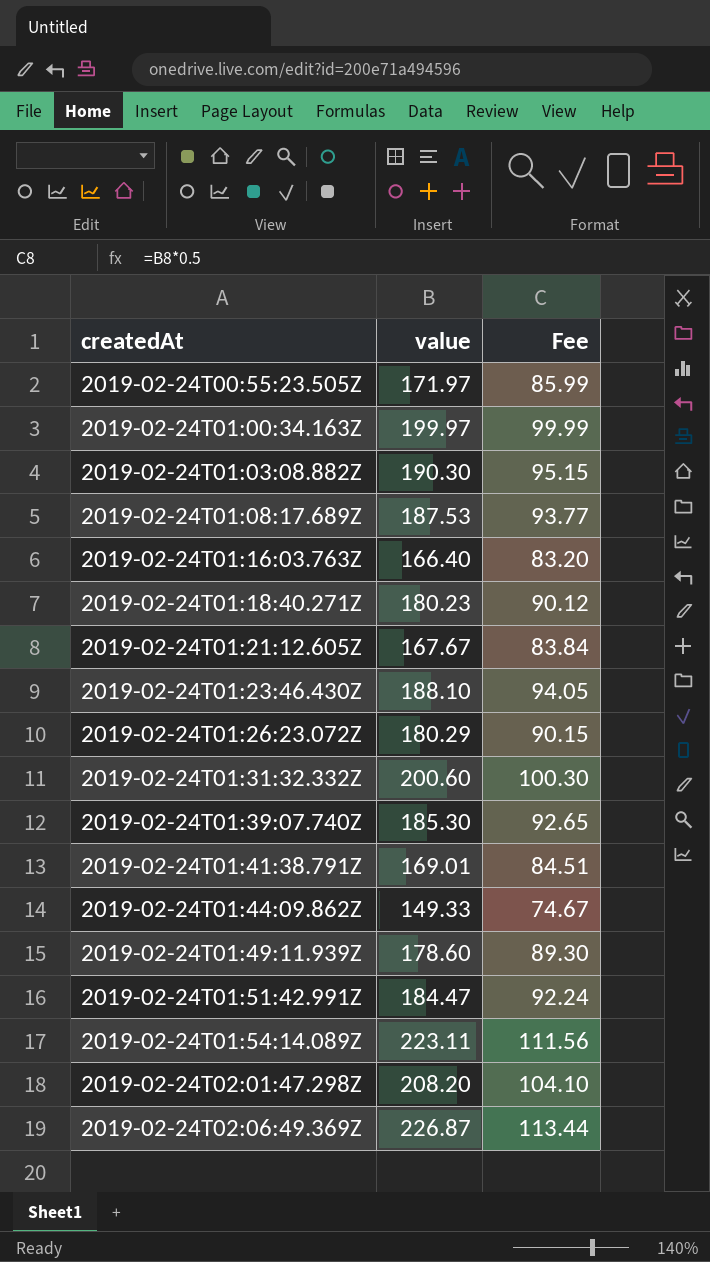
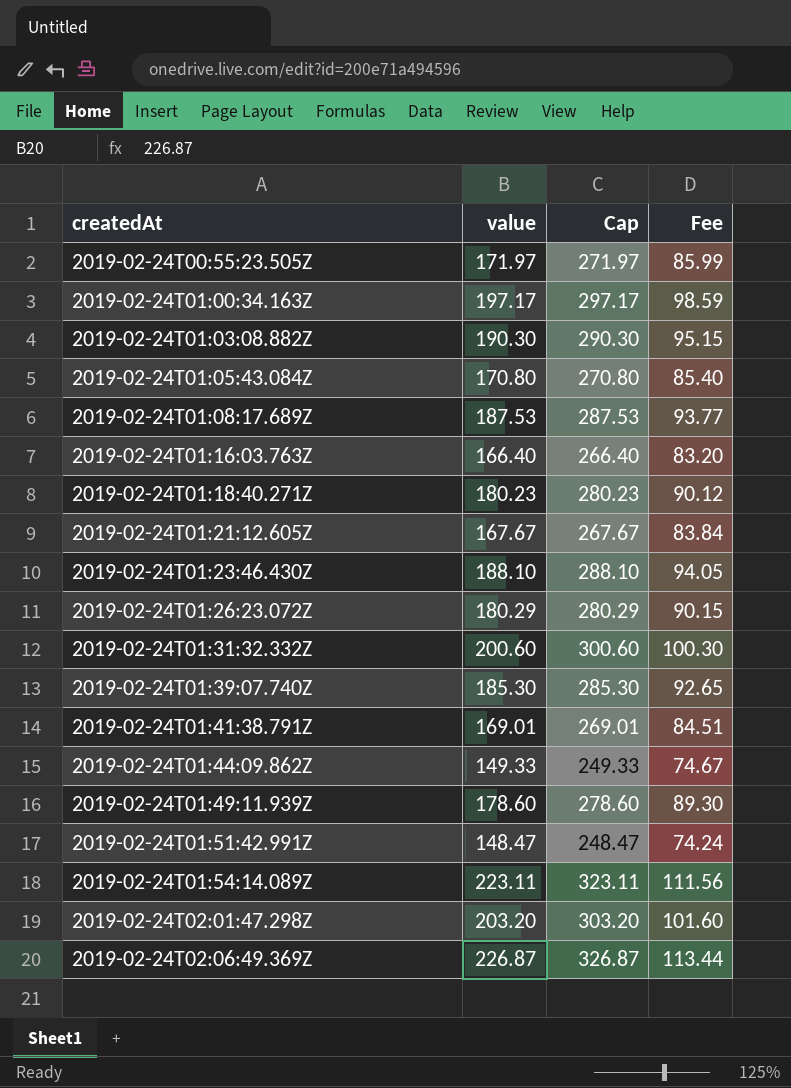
column Cap | formula: none -> [value] + 100
2019-02-24T01:00:34.163Z | value: 199.97 -> 197.17
2019-02-24T01:00:34.163Z | Fee: 99.99 -> 98.59
row 2019-02-24T01:05:43.084Z: none -> 170.80 | 270.80 | 85.40
2019-02-24T01:51:42.991Z | value: 184.47 -> 148.47
2019-02-24T01:51:42.991Z | Fee: 92.24 -> 74.24
2019-02-24T02:01:47.298Z | value: 208.20 -> 203.20
2019-02-24T02:01:47.298Z | Fee: 104.10 -> 101.60

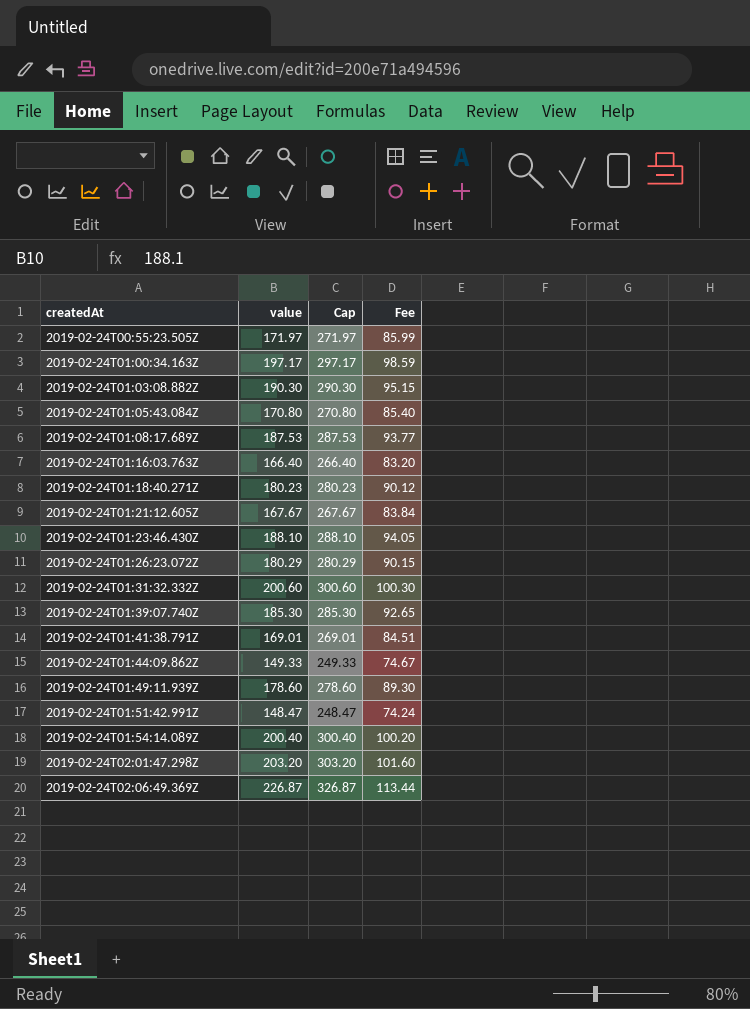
2019-02-24T01:54:14.089Z | value: 223.11 -> 200.40
2019-02-24T01:54:14.089Z | Cap: 323.11 -> 300.40
2019-02-24T01:54:14.089Z | Fee: 111.56 -> 100.20

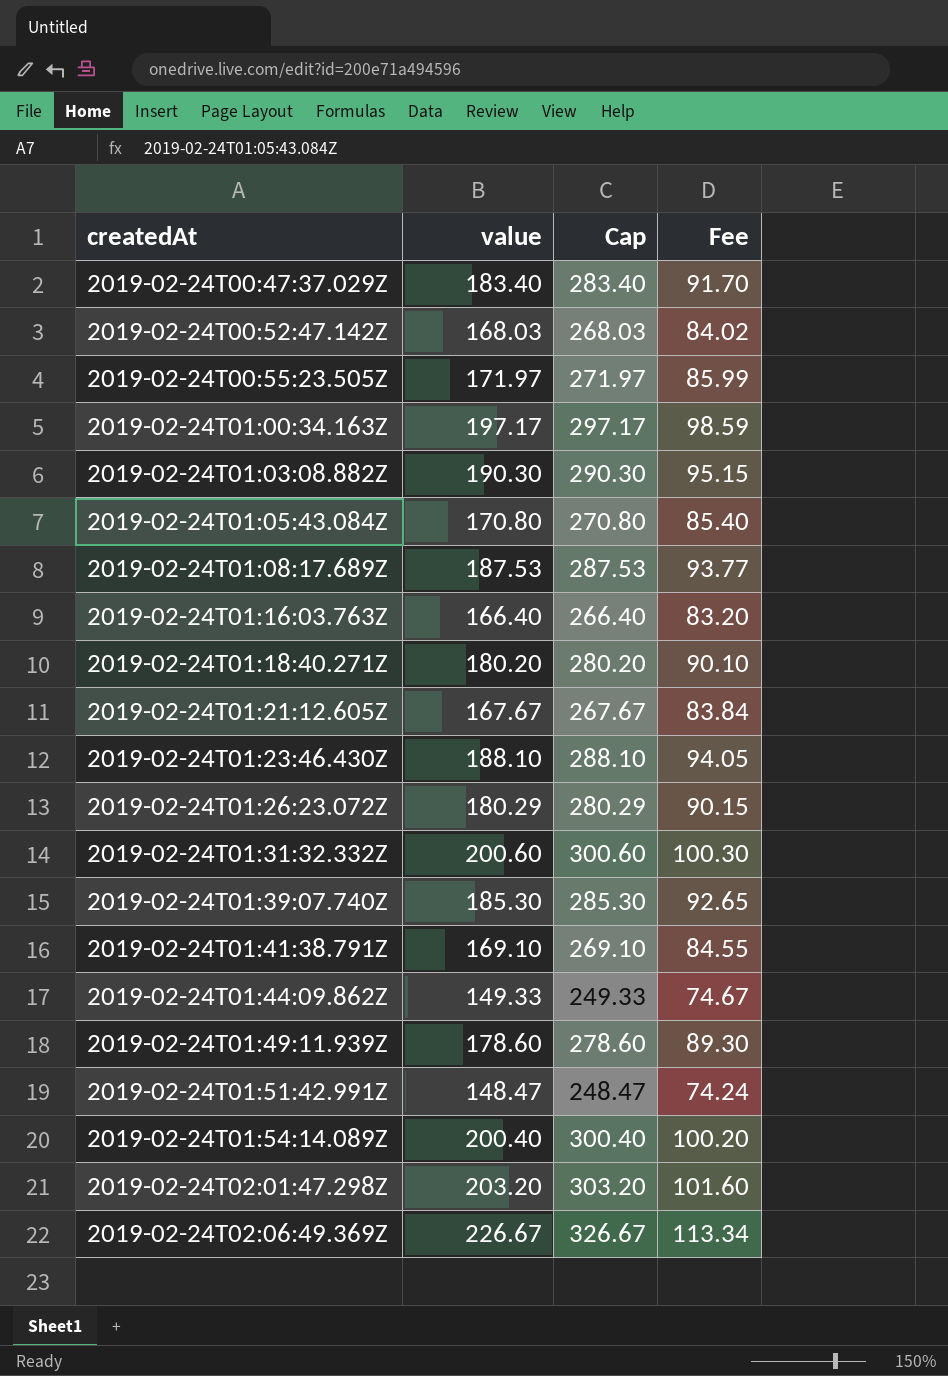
row 2019-02-24T00:47:37.029Z: none -> 183.40 | 283.40 | 91.70
row 2019-02-24T00:52:47.142Z: none -> 168.03 | 268.03 | 84.02
2019-02-24T01:18:40.271Z | value: 180.23 -> 180.20
2019-02-24T01:18:40.271Z | Cap: 280.23 -> 280.20
2019-02-24T01:18:40.271Z | Fee: 90.12 -> 90.10
2019-02-24T01:41:38.791Z | value: 169.01 -> 169.10
2019-02-24T01:41:38.791Z | Cap: 269.01 -> 269.10
2019-02-24T01:41:38.791Z | Fee: 84.51 -> 84.55
2019-02-24T02:06:49.369Z | value: 226.87 -> 226.67
2019-02-24T02:06:49.369Z | Cap: 326.87 -> 326.67
2019-02-24T02:06:49.369Z | Fee: 113.44 -> 113.34

